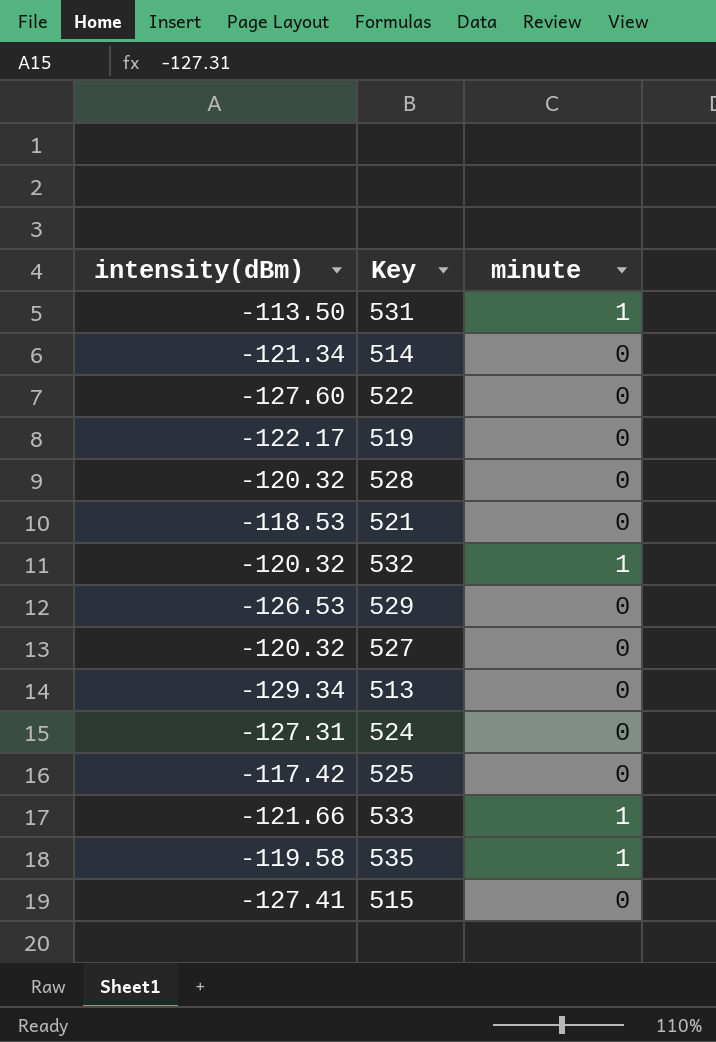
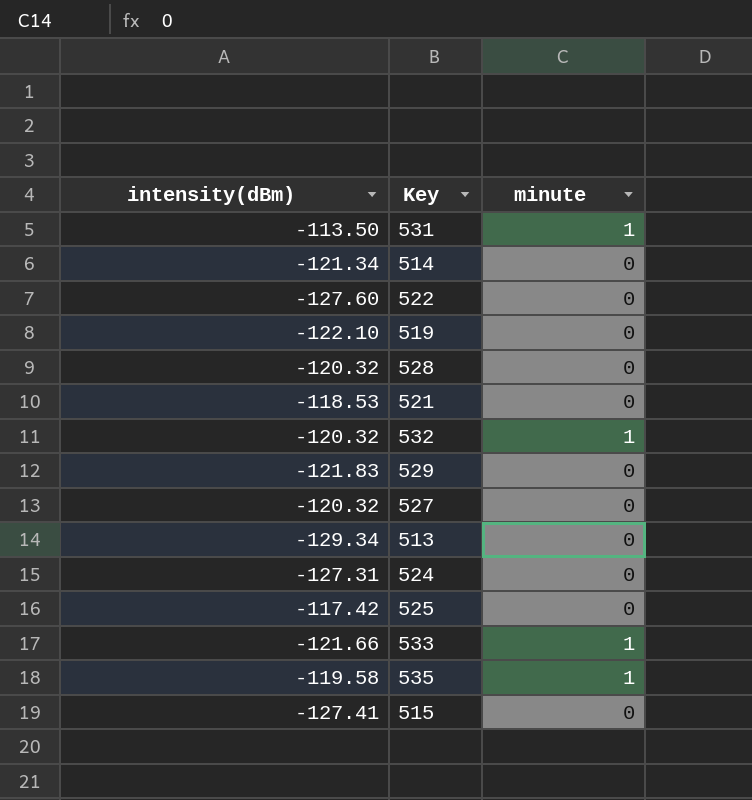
519 | intensity(dBm): -122.17 -> -122.10
529 | intensity(dBm): -126.53 -> -121.83

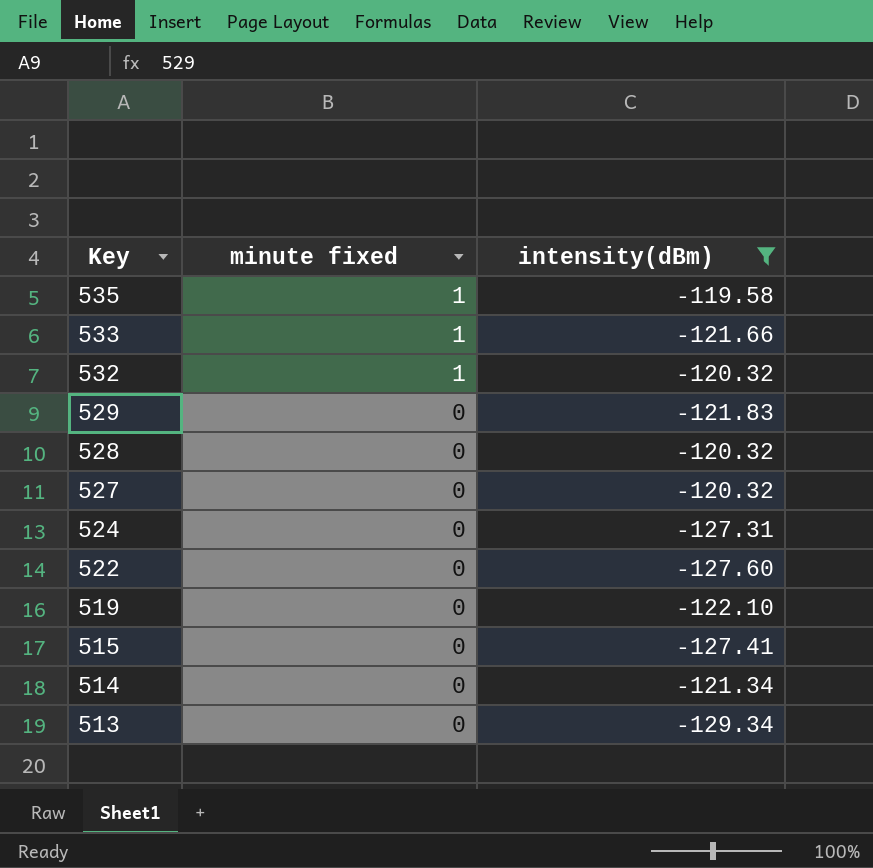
filter: none -> intensity(dBm) <= -119.58
row order: none -> Key descending
column name: minute -> minute fixed
column intensity(dBm) | position: 1 -> 3

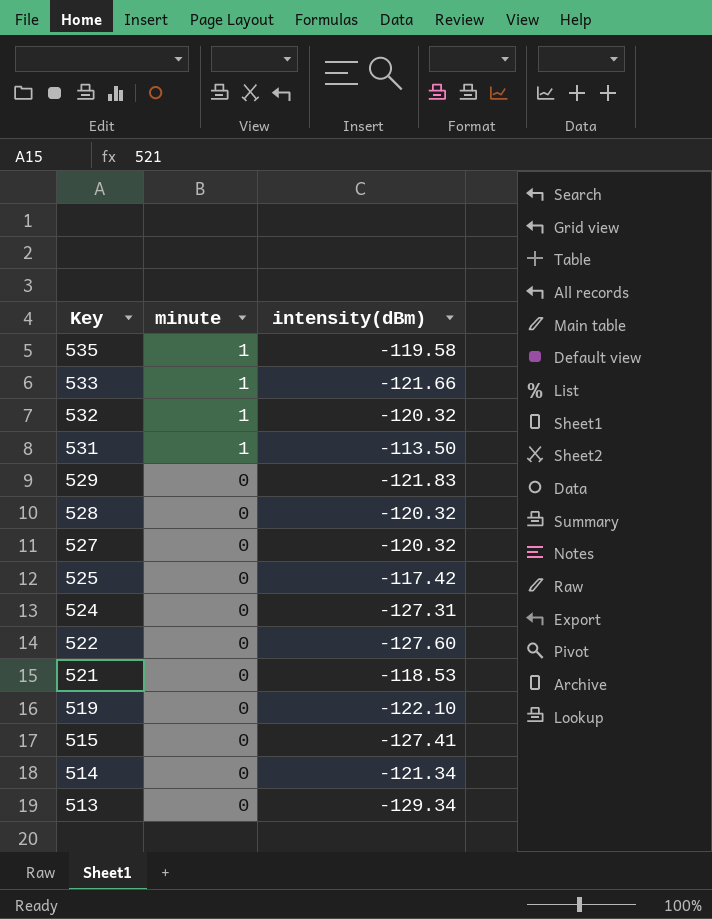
filter: intensity(dBm) <= -119.58 -> none
column name: minute fixed -> minute

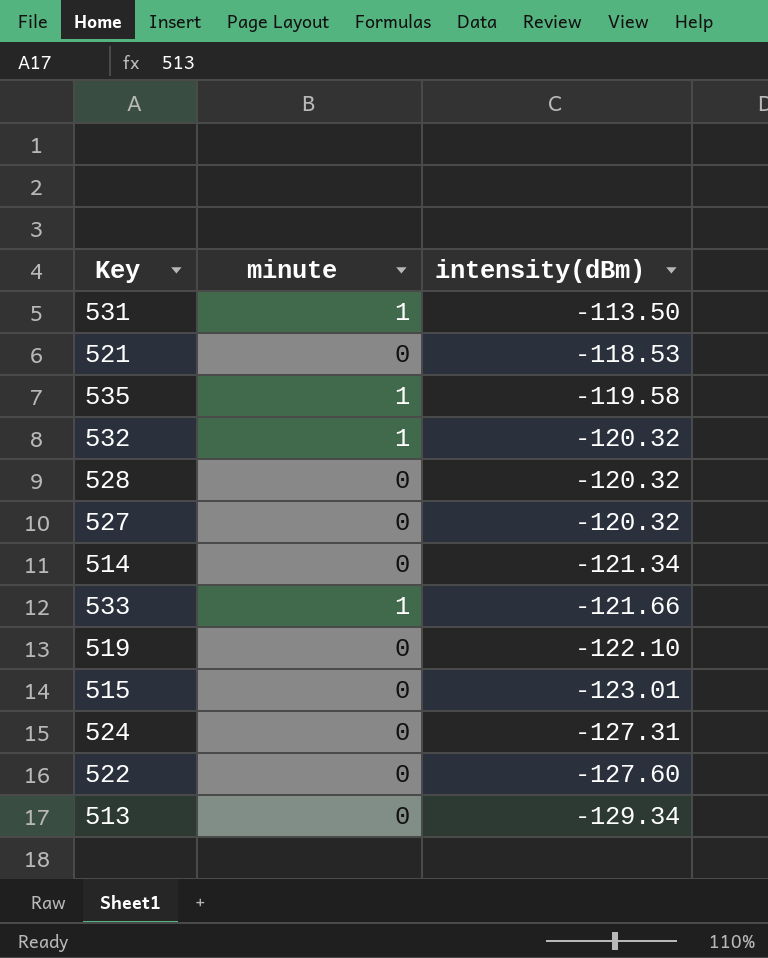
row order: Key descending -> intensity(dBm) descending
row 529: 0 | -121.83 -> none
row 525: 0 | -117.42 -> none
515 | intensity(dBm): -127.41 -> -123.01

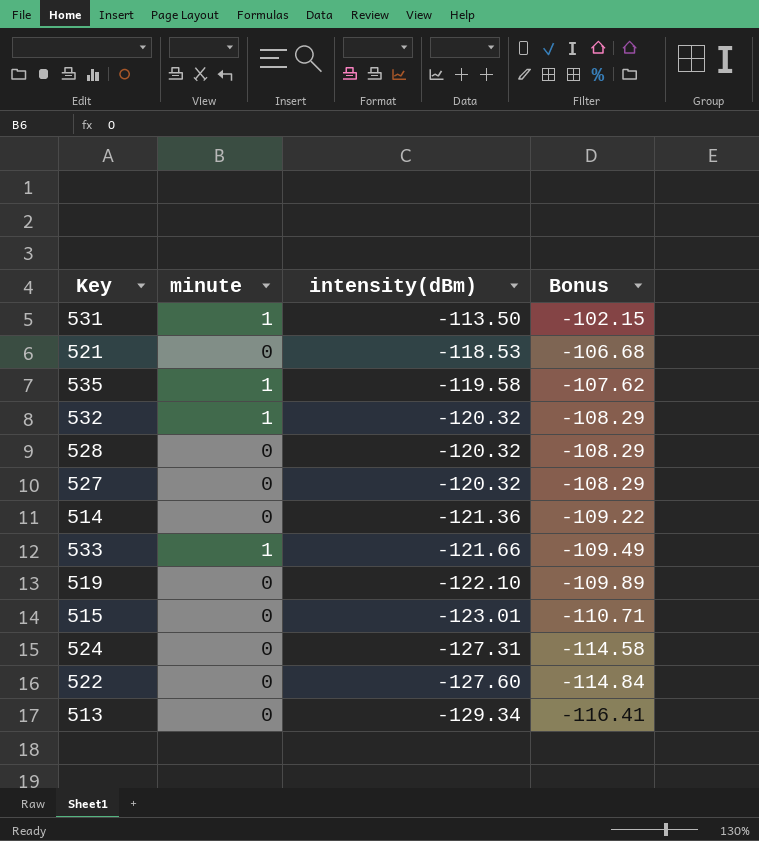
column Bonus | formula: none -> [intensity(dBm)] * 0.9
514 | intensity(dBm): -121.34 -> -121.36

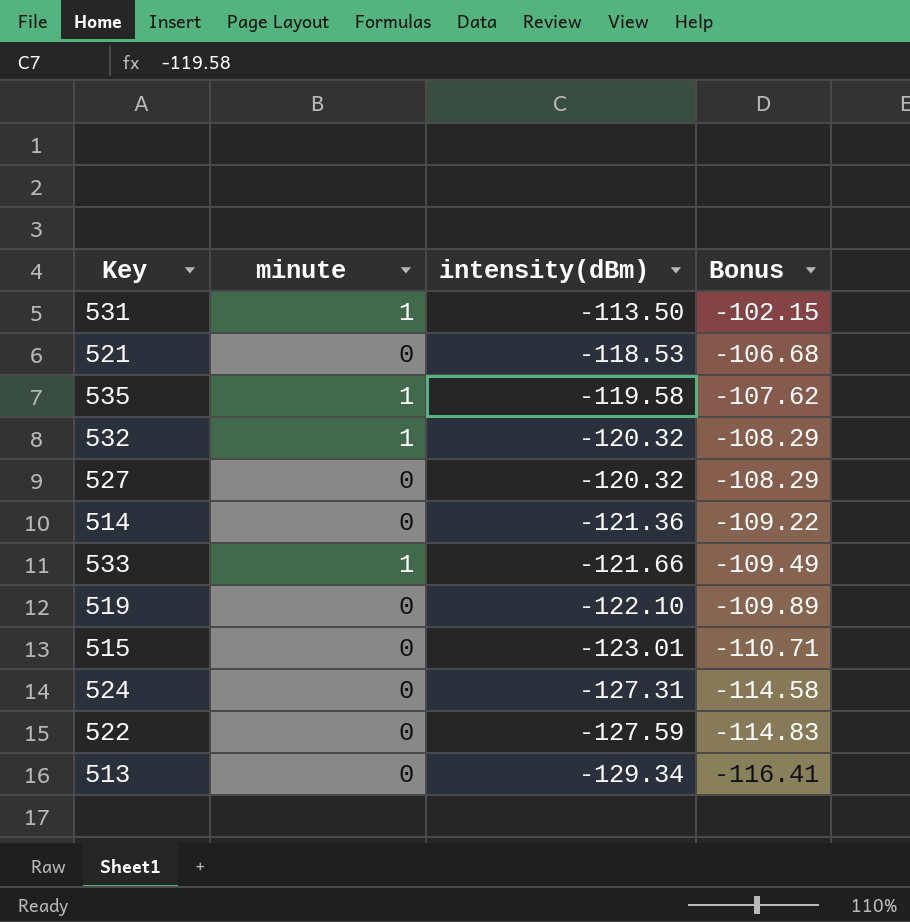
row 528: 0 | -120.32 | -108.29 -> none
522 | intensity(dBm): -127.60 -> -127.59
522 | Bonus: -114.84 -> -114.83

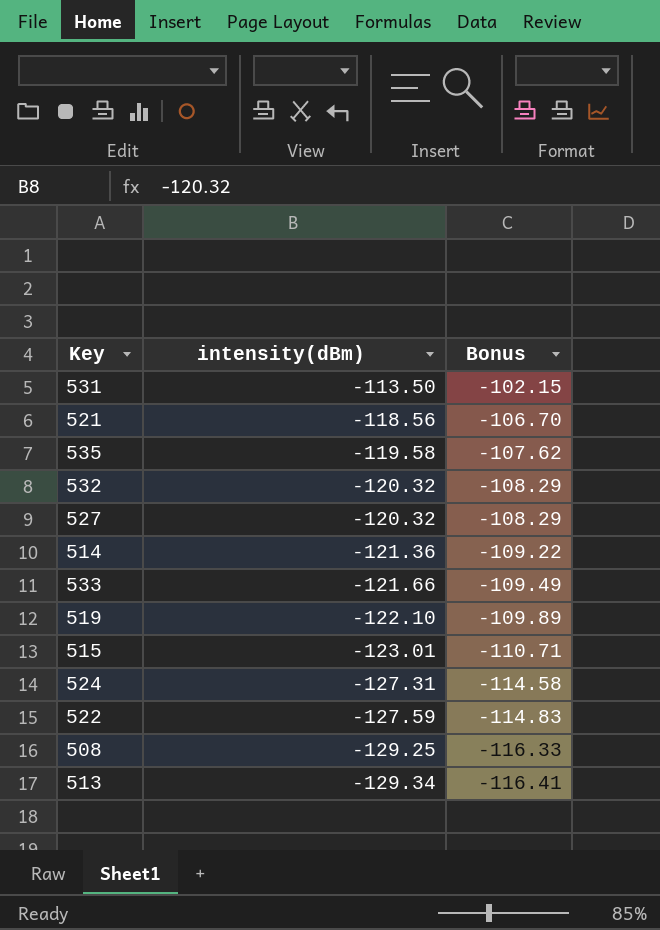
column minute | position: 2 -> none
521 | intensity(dBm): -118.53 -> -118.56
521 | Bonus: -106.68 -> -106.70
row 508: none -> -129.25 | -116.33

